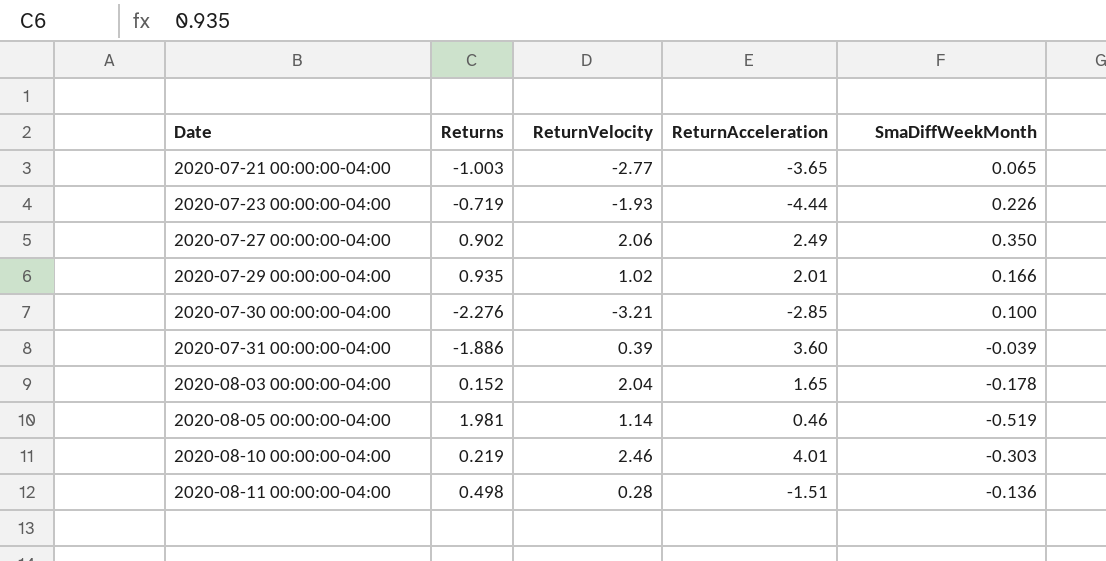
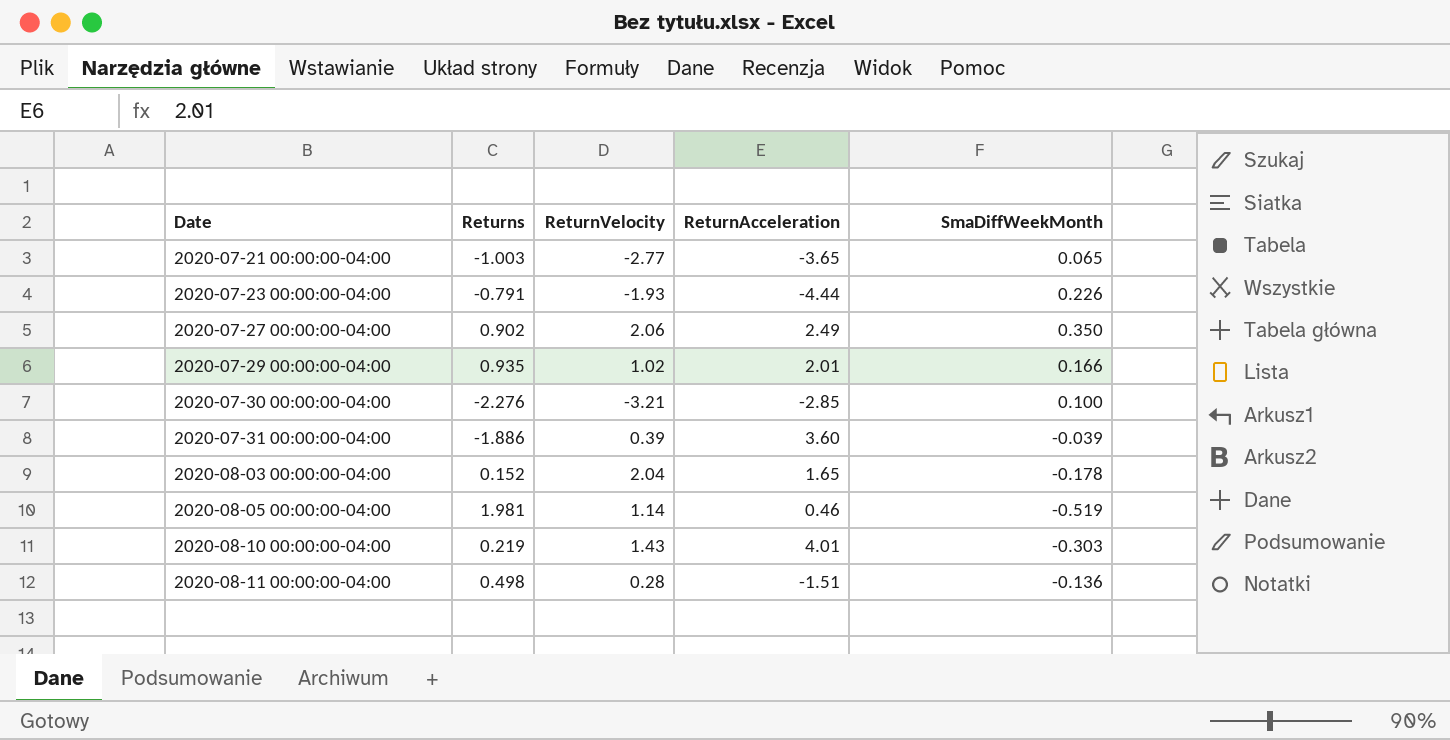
2020-07-23 00:00:00-04:00 | Returns: -0.719 -> -0.791
2020-08-10 00:00:00-04:00 | ReturnVelocity: 2.46 -> 1.43

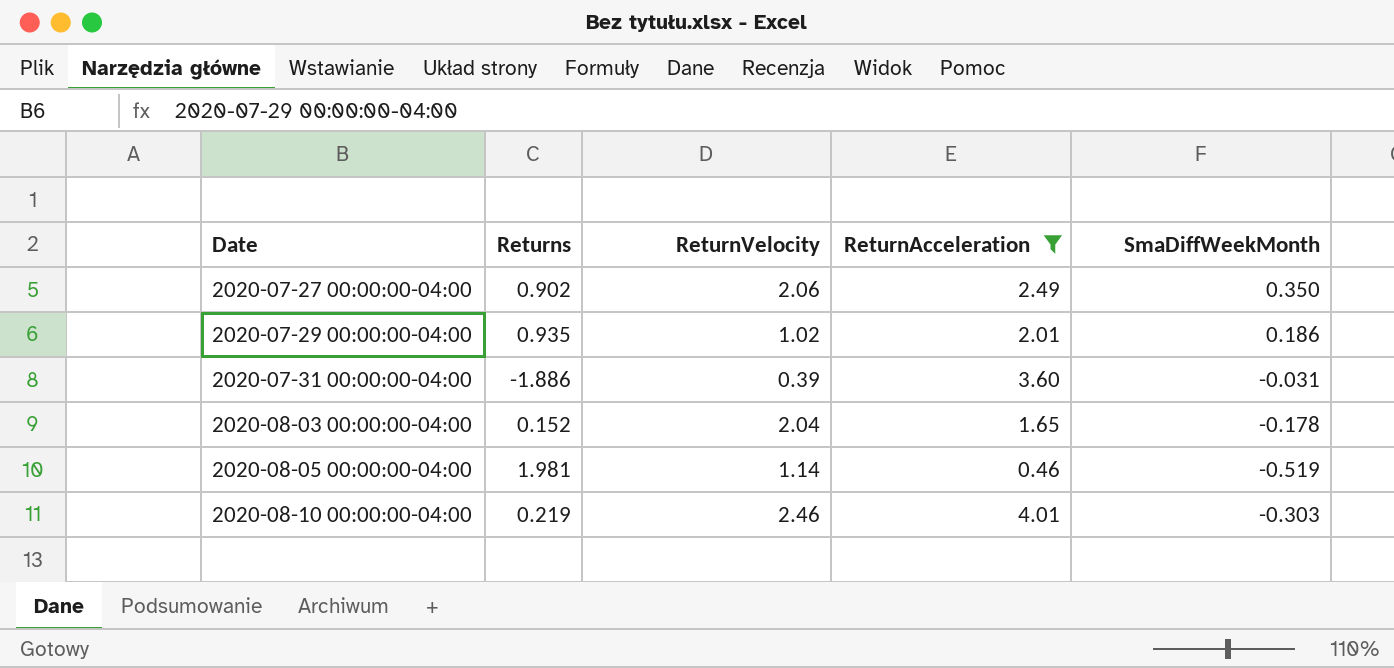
filter: none -> ReturnAcceleration >= 0.46
2020-07-29 00:00:00-04:00 | SmaDiffWeekMonth: 0.166 -> 0.186
2020-07-31 00:00:00-04:00 | SmaDiffWeekMonth: -0.039 -> -0.031
2020-08-10 00:00:00-04:00 | ReturnVelocity: 1.43 -> 2.46

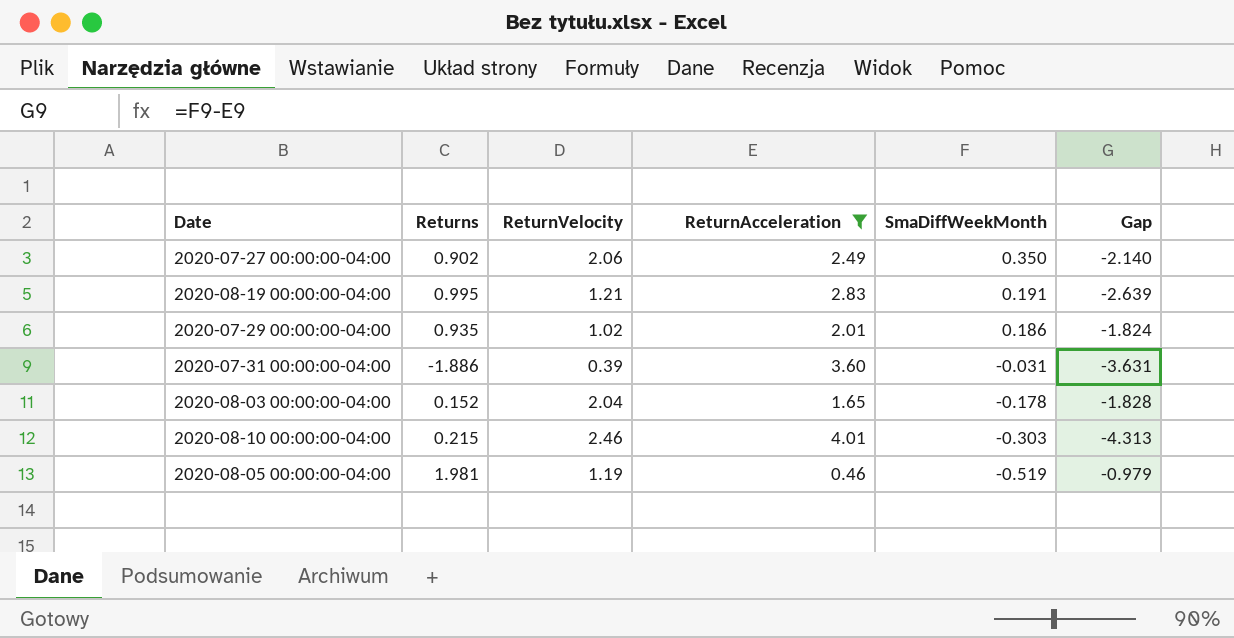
row order: Date ascending -> SmaDiffWeekMonth descending
column Gap | formula: none -> [SmaDiffWeekMonth] - [ReturnAcceleration]
row 2020-08-19 00:00:00-04:00: none -> 0.995 | 1.21 | 2.83 | 0.191 | -2.639
2020-08-10 00:00:00-04:00 | Returns: 0.219 -> 0.215
2020-08-05 00:00:00-04:00 | ReturnVelocity: 1.14 -> 1.19

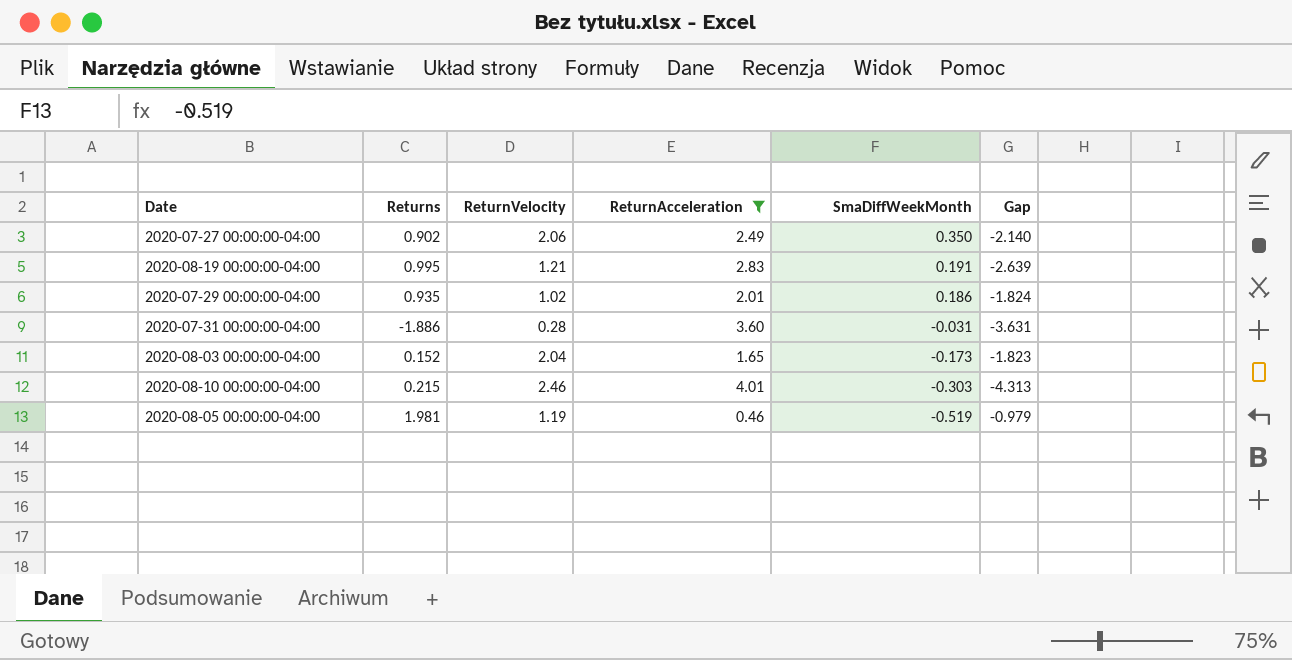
2020-07-31 00:00:00-04:00 | ReturnVelocity: 0.39 -> 0.28
2020-08-03 00:00:00-04:00 | SmaDiffWeekMonth: -0.178 -> -0.173
2020-08-03 00:00:00-04:00 | Gap: -1.828 -> -1.823

